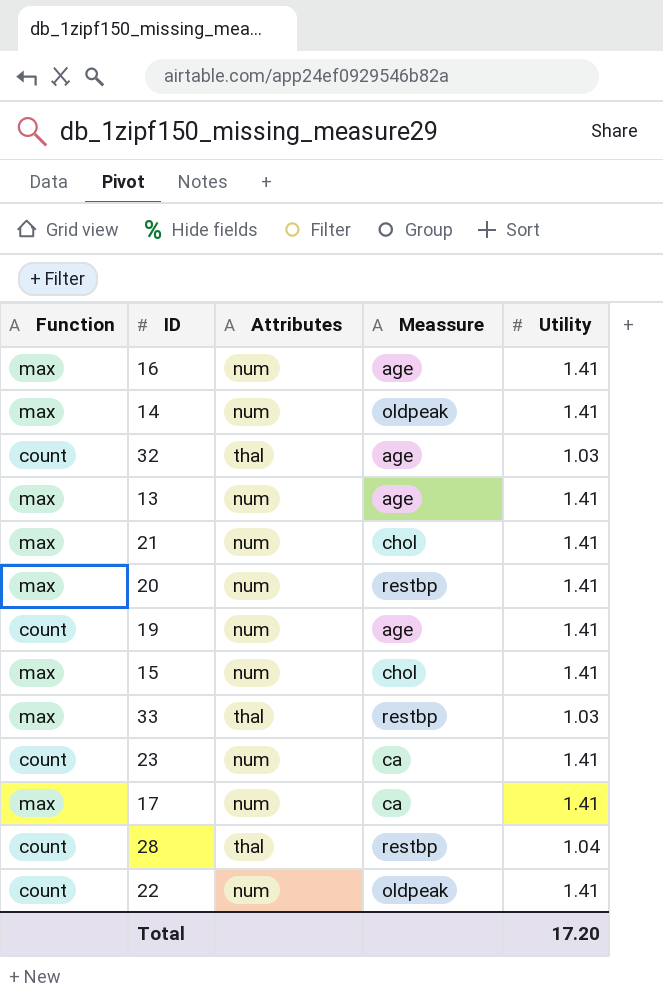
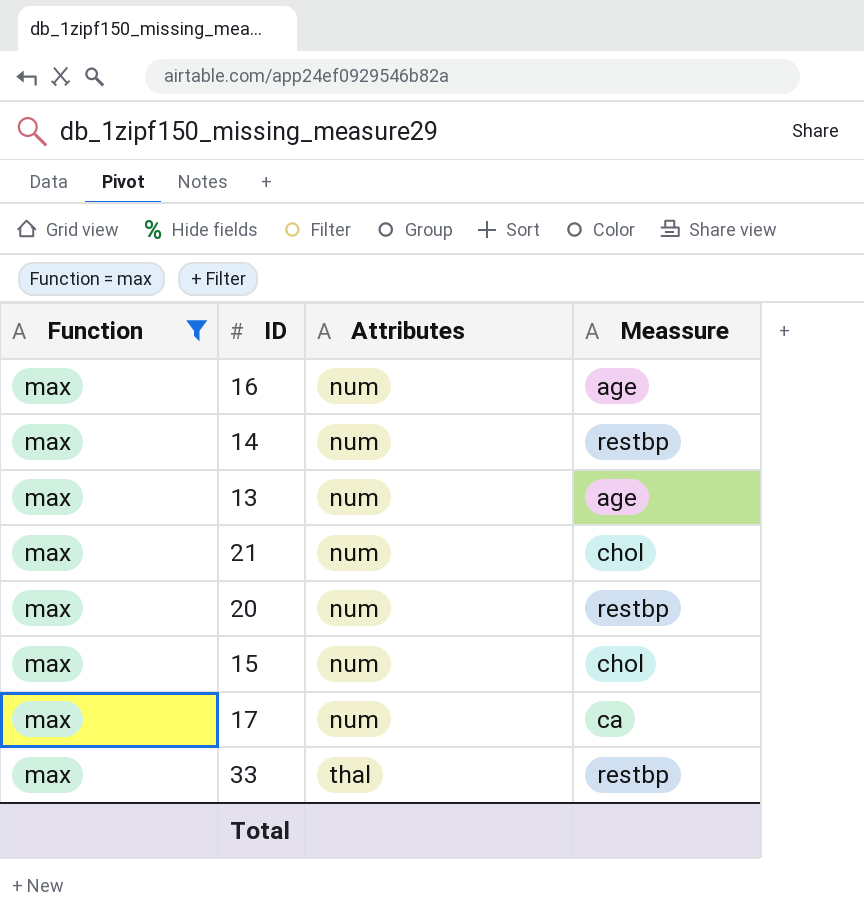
filter: none -> Function = max
row order: none -> Attributes ascending
column Utility | position: 5 -> none
14 | Meassure: oldpeak -> restbp

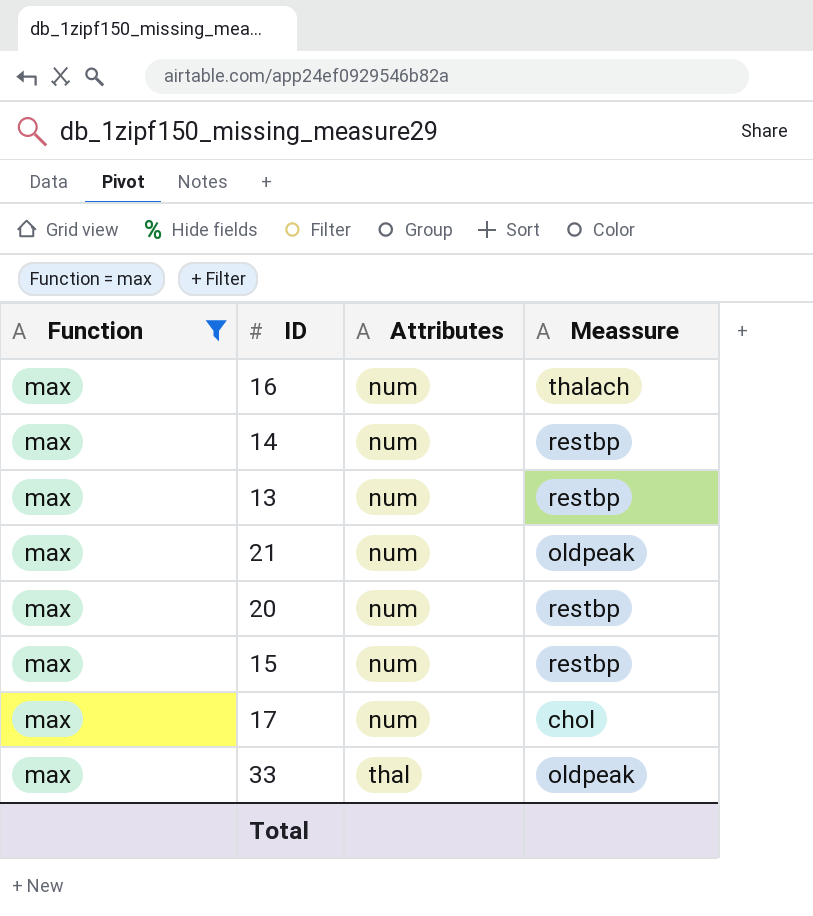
16 | Meassure: age -> thalach
13 | Meassure: age -> restbp
21 | Meassure: chol -> oldpeak
15 | Meassure: chol -> restbp
17 | Meassure: ca -> chol
33 | Meassure: restbp -> oldpeak

